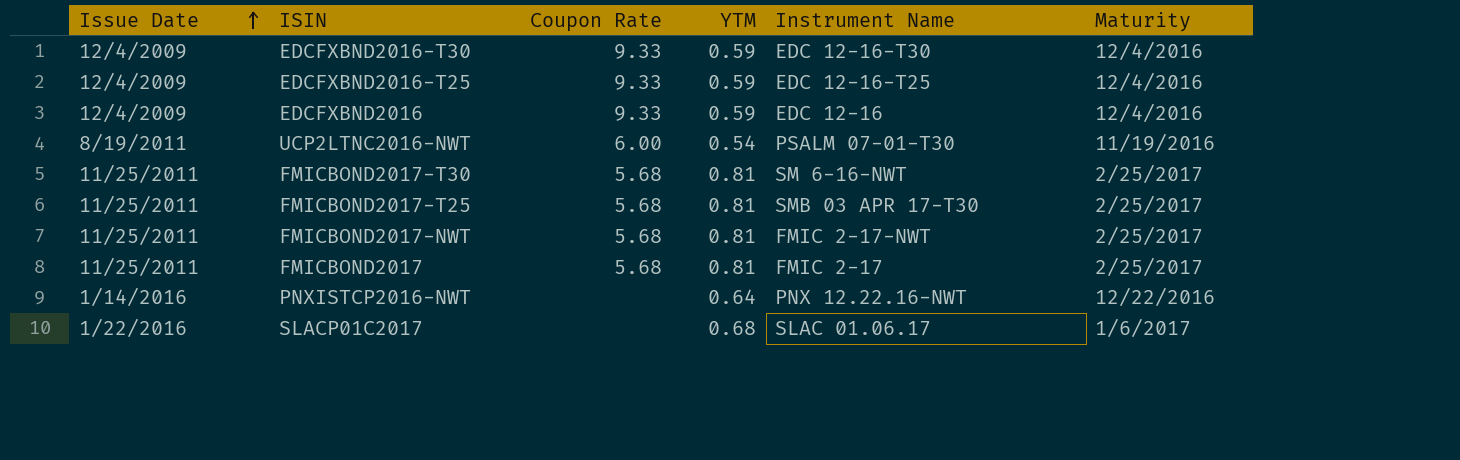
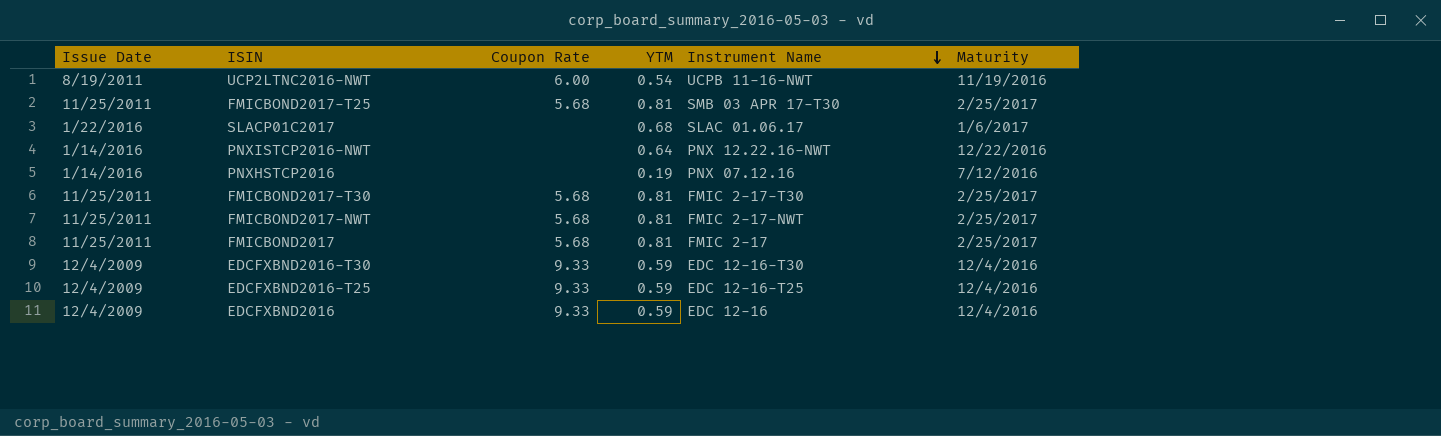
row order: Issue Date ascending -> Instrument Name descending
UCP2LTNC2016-NWT | Instrument Name: PSALM 07-01-T30 -> UCPB 11-16-NWT
row PNXHSTCP2016: none -> 1/14/2016 | none | 0.19 | PNX 07.12.16 | 7/12/2016
FMICBOND2017-T30 | Instrument Name: SM 6-16-NWT -> FMIC 2-17-T30

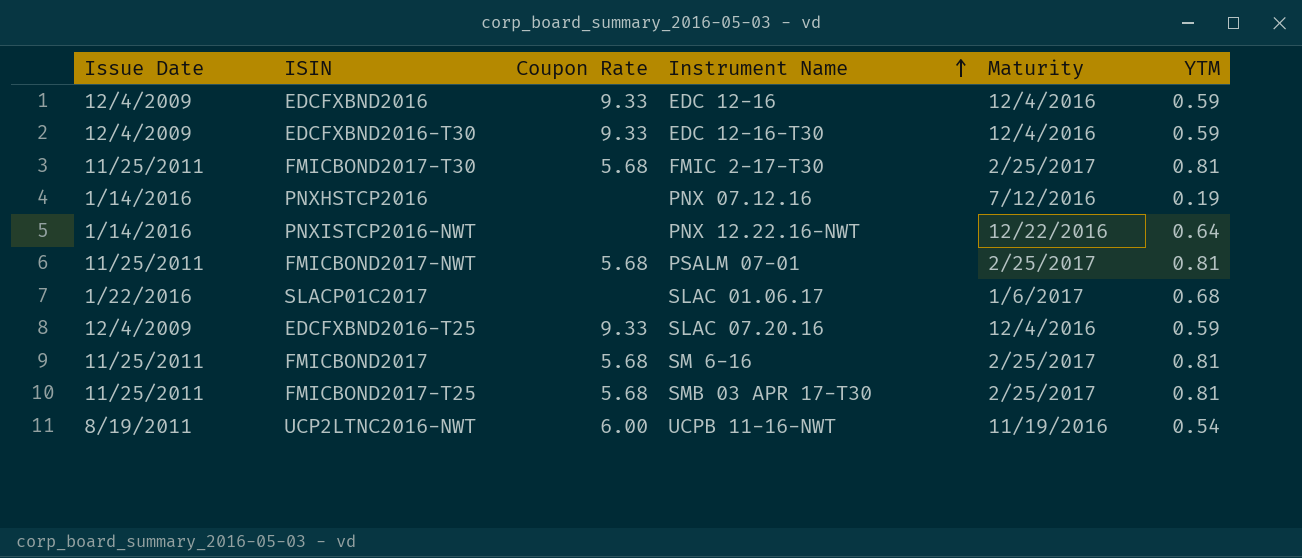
row order: Instrument Name descending -> Instrument Name ascending
column YTM | position: 4 -> 6
FMICBOND2017-NWT | Instrument Name: FMIC 2-17-NWT -> PSALM 07-01
EDCFXBND2016-T25 | Instrument Name: EDC 12-16-T25 -> SLAC 07.20.16
FMICBOND2017 | Instrument Name: FMIC 2-17 -> SM 6-16

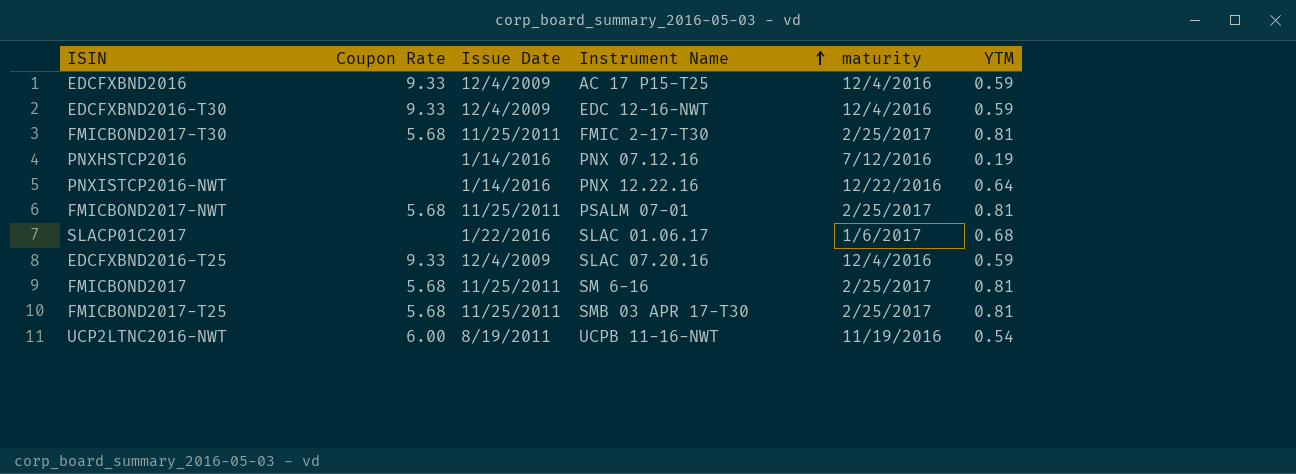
column Issue Date | position: 1 -> 3
column name: Maturity -> maturity
EDCFXBND2016 | Instrument Name: EDC 12-16 -> AC 17 P15-T25
EDCFXBND2016-T30 | Instrument Name: EDC 12-16-T30 -> EDC 12-16-NWT
PNXISTCP2016-NWT | Instrument Name: PNX 12.22.16-NWT -> PNX 12.22.16

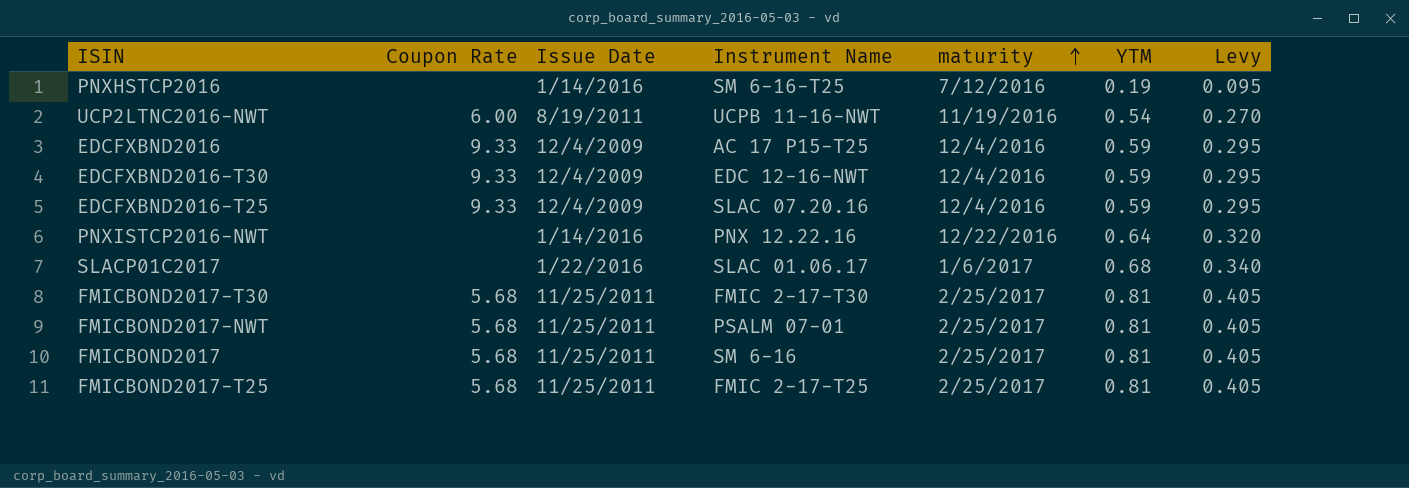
row order: Instrument Name ascending -> maturity ascending
column Levy | formula: none -> [YTM] * 0.5
PNXHSTCP2016 | Instrument Name: PNX 07.12.16 -> SM 6-16-T25
FMICBOND2017-T25 | Instrument Name: SMB 03 APR 17-T30 -> FMIC 2-17-T25

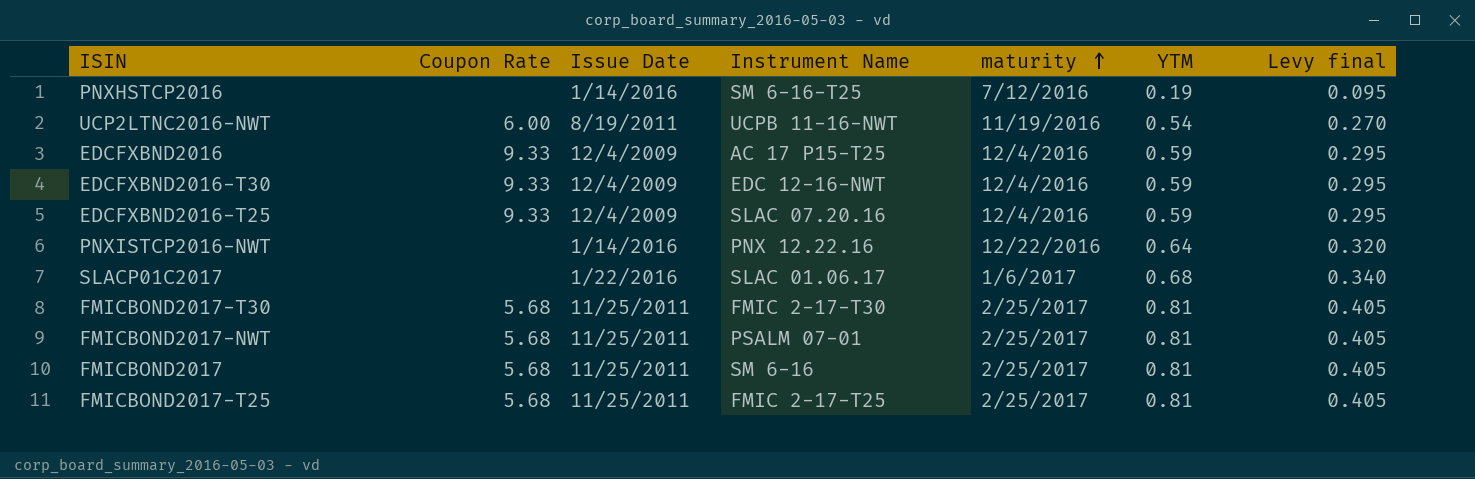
column name: Levy -> Levy final

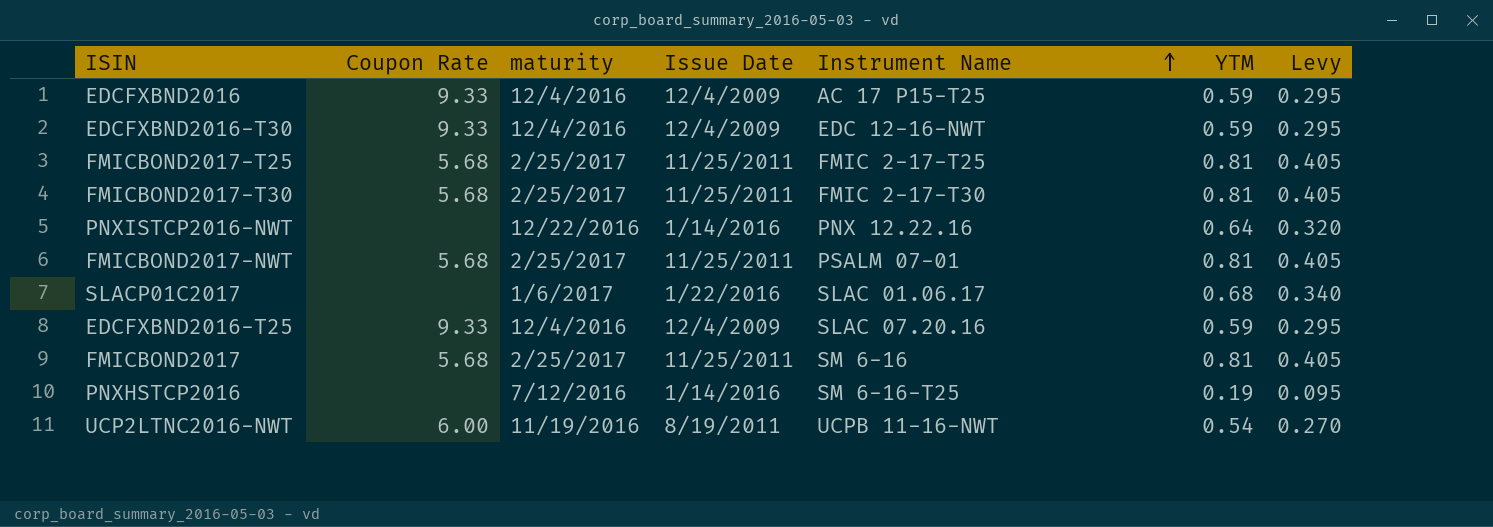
row order: maturity ascending -> Instrument Name ascending
column maturity | position: 5 -> 3
column name: Levy final -> Levy

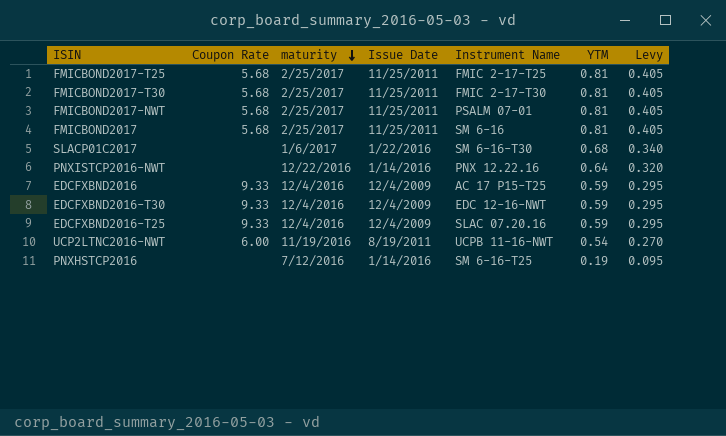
row order: Instrument Name ascending -> maturity descending
SLACP01C2017 | Instrument Name: SLAC 01.06.17 -> SM 6-16-T30

